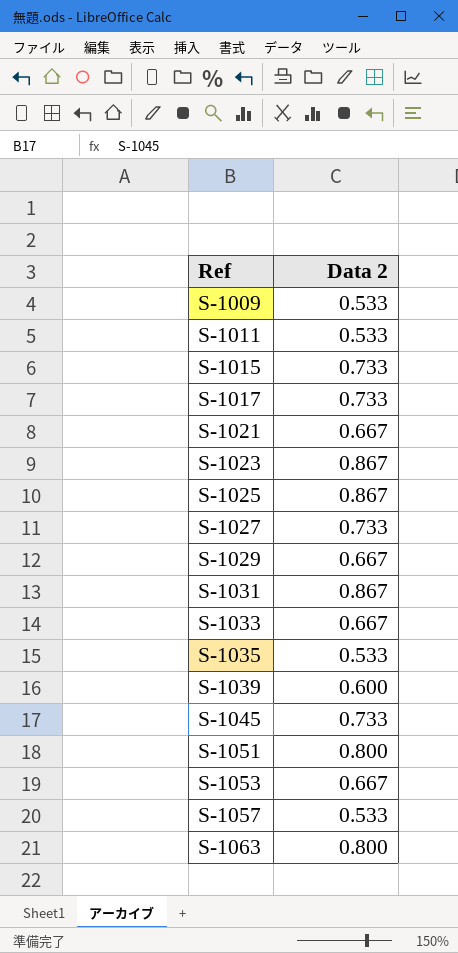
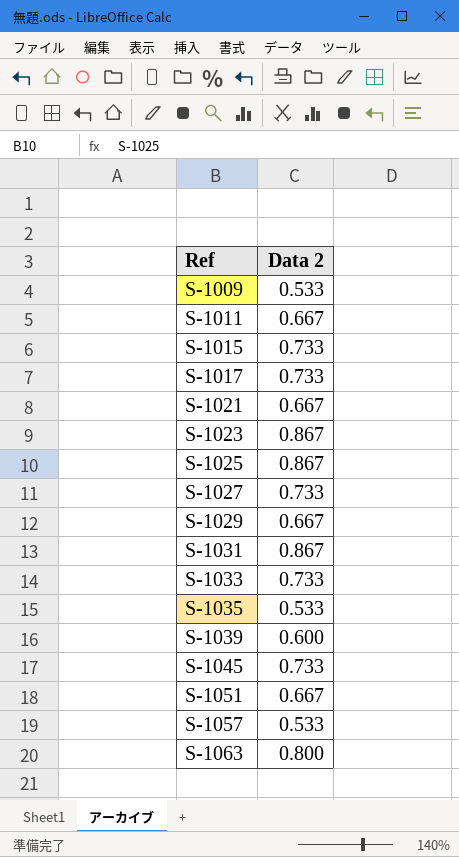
row S-1053: 0.667 -> none
S-1011 | Data 2: 0.533 -> 0.667
S-1033 | Data 2: 0.667 -> 0.733
S-1051 | Data 2: 0.800 -> 0.667

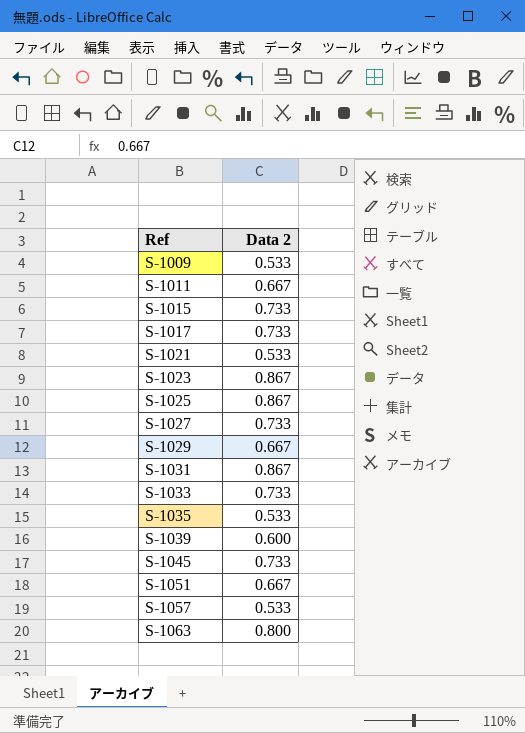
S-1021 | Data 2: 0.667 -> 0.533

